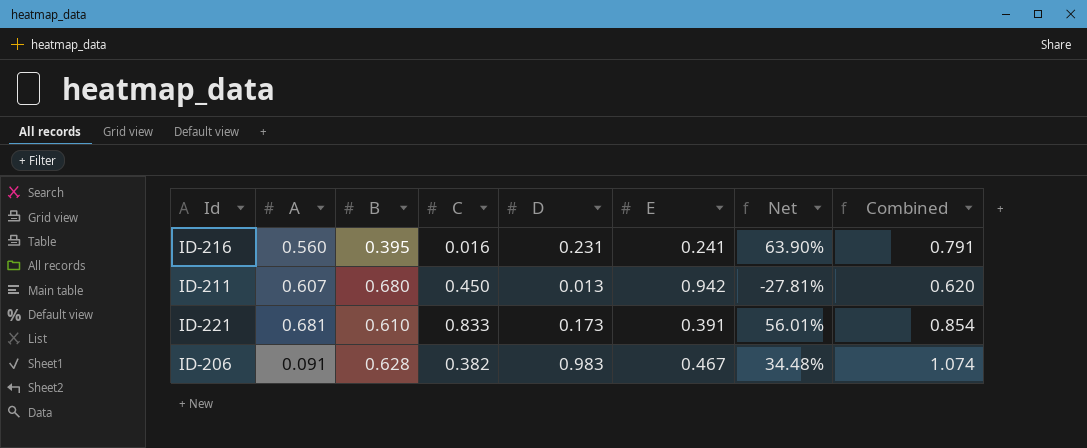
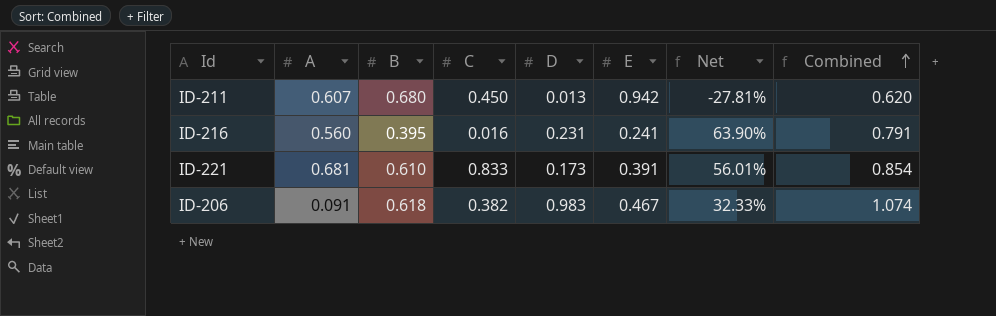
row order: none -> Combined ascending
ID-206 | B: 0.628 -> 0.618
ID-206 | Net: 34.48% -> 32.33%

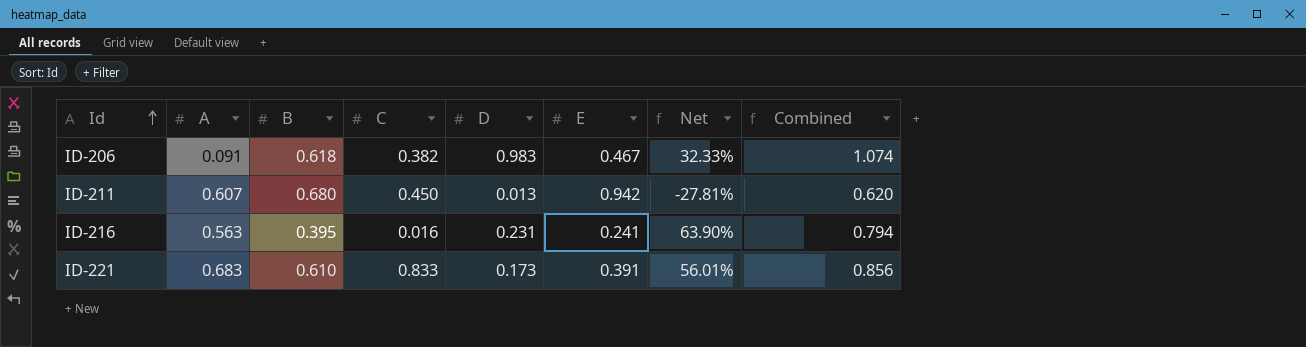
row order: Combined ascending -> Id ascending
ID-216 | A: 0.560 -> 0.563
ID-216 | Combined: 0.791 -> 0.794
ID-221 | A: 0.681 -> 0.683
ID-221 | Combined: 0.854 -> 0.856

